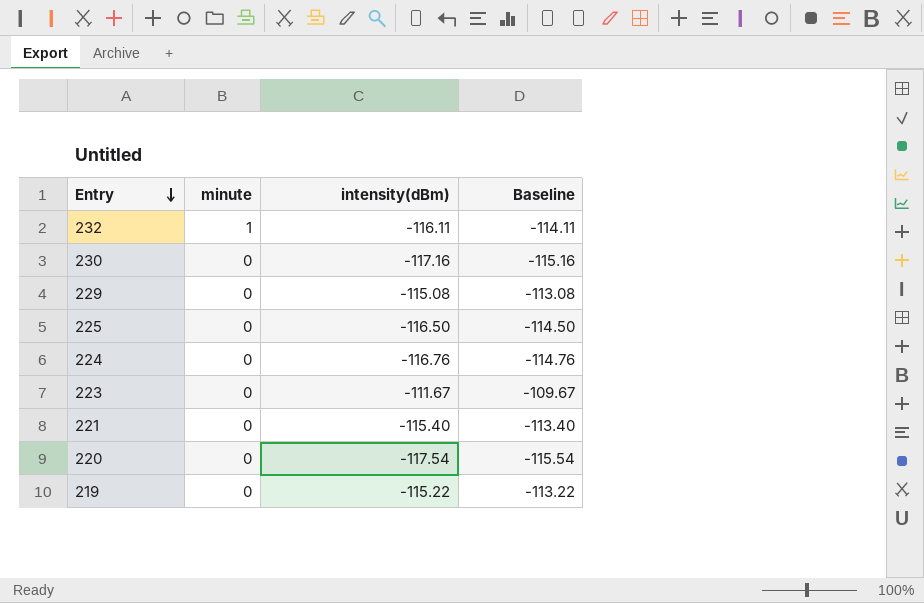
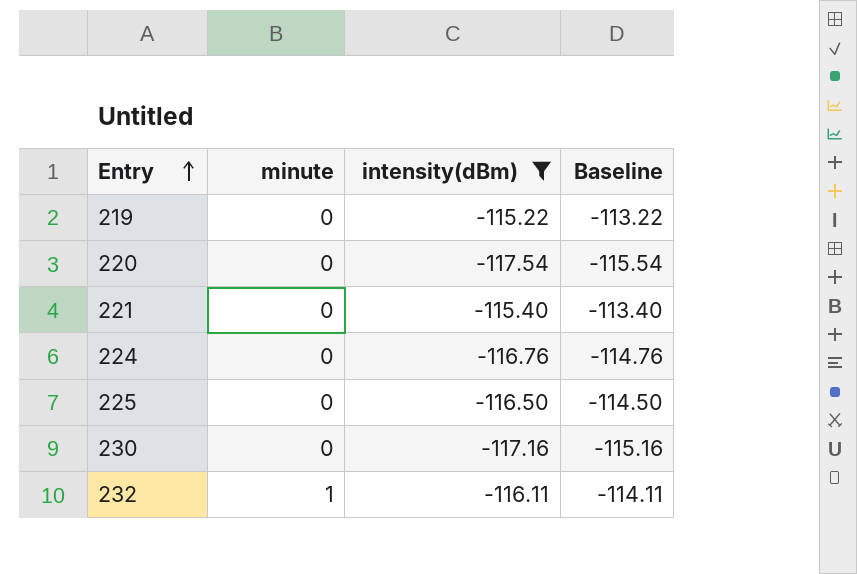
filter: none -> intensity(dBm) <= -115.22
row order: Entry descending -> Entry ascending

